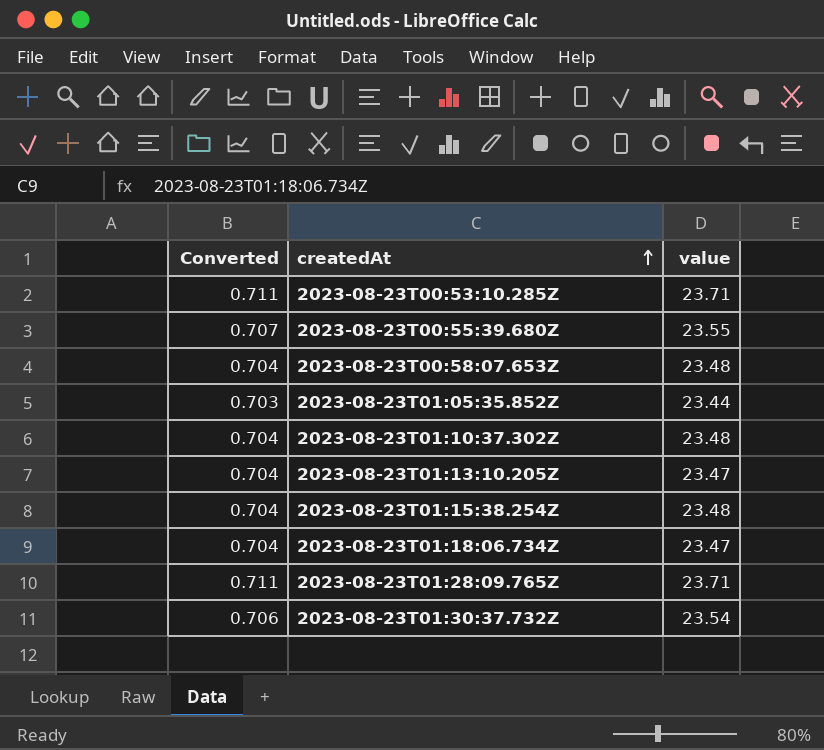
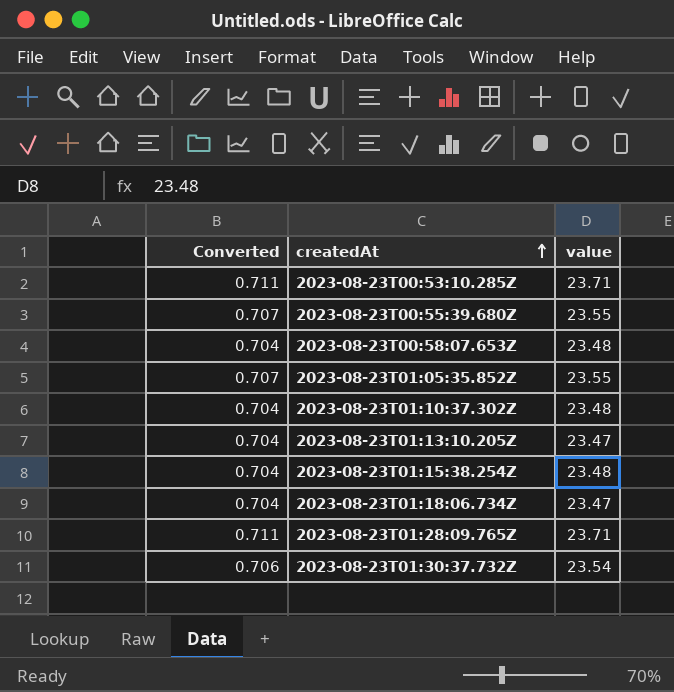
2023-08-23T01:05:35.852Z | Converted: 0.703 -> 0.707
2023-08-23T01:05:35.852Z | value: 23.44 -> 23.55

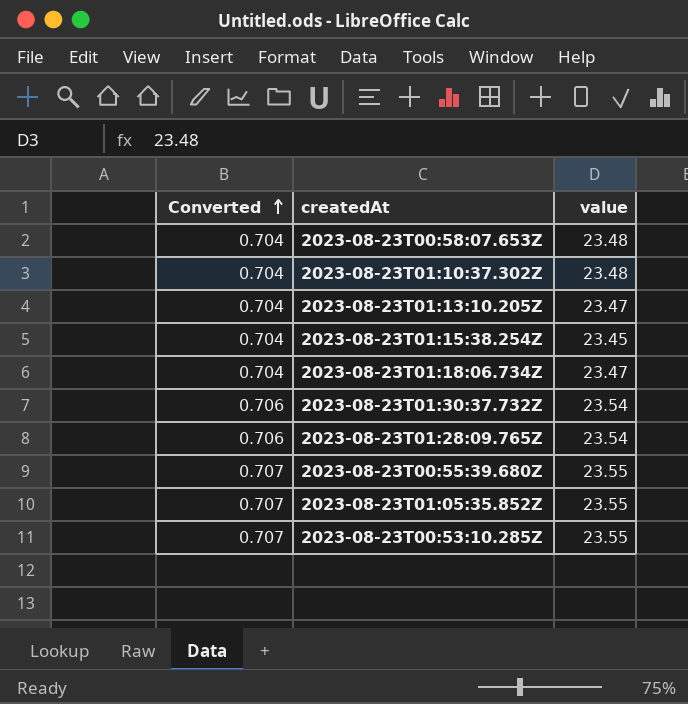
row order: createdAt ascending -> Converted ascending
2023-08-23T01:15:38.254Z | value: 23.48 -> 23.45
2023-08-23T01:28:09.765Z | Converted: 0.711 -> 0.706
2023-08-23T01:28:09.765Z | value: 23.71 -> 23.54
2023-08-23T00:53:10.285Z | Converted: 0.711 -> 0.707
2023-08-23T00:53:10.285Z | value: 23.71 -> 23.55

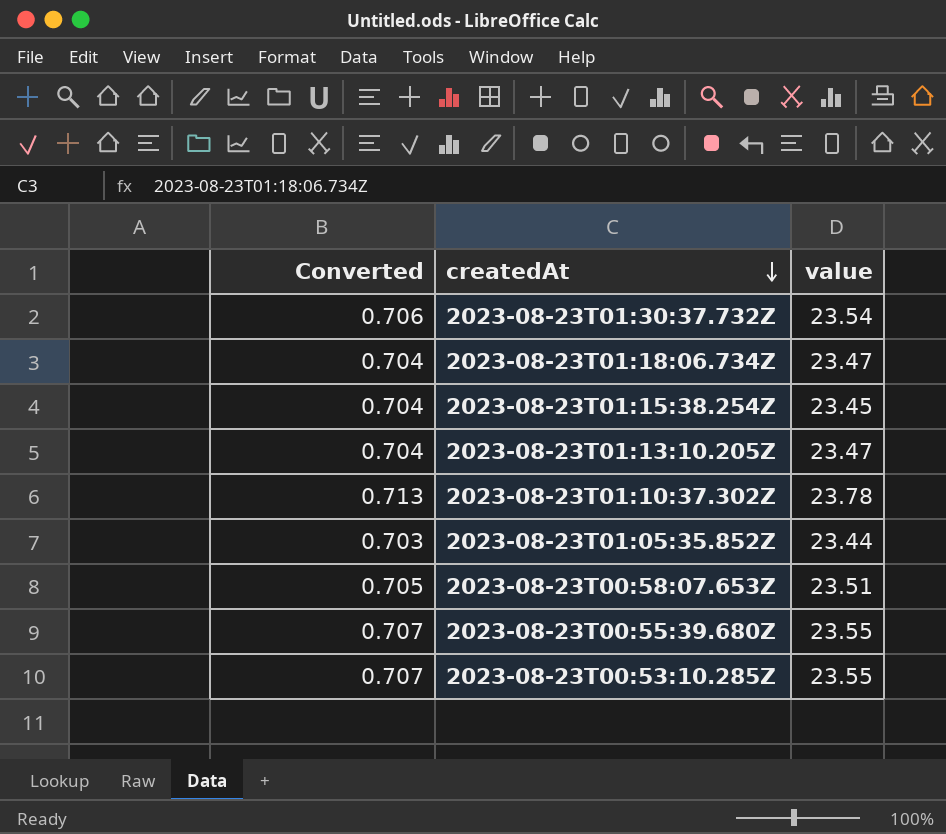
row order: Converted ascending -> createdAt descending
row 2023-08-23T01:28:09.765Z: 0.706 | 23.54 -> none
2023-08-23T01:10:37.302Z | Converted: 0.704 -> 0.713
2023-08-23T01:10:37.302Z | value: 23.48 -> 23.78
2023-08-23T01:05:35.852Z | Converted: 0.707 -> 0.703
2023-08-23T01:05:35.852Z | value: 23.55 -> 23.44
2023-08-23T00:58:07.653Z | Converted: 0.704 -> 0.705
2023-08-23T00:58:07.653Z | value: 23.48 -> 23.51

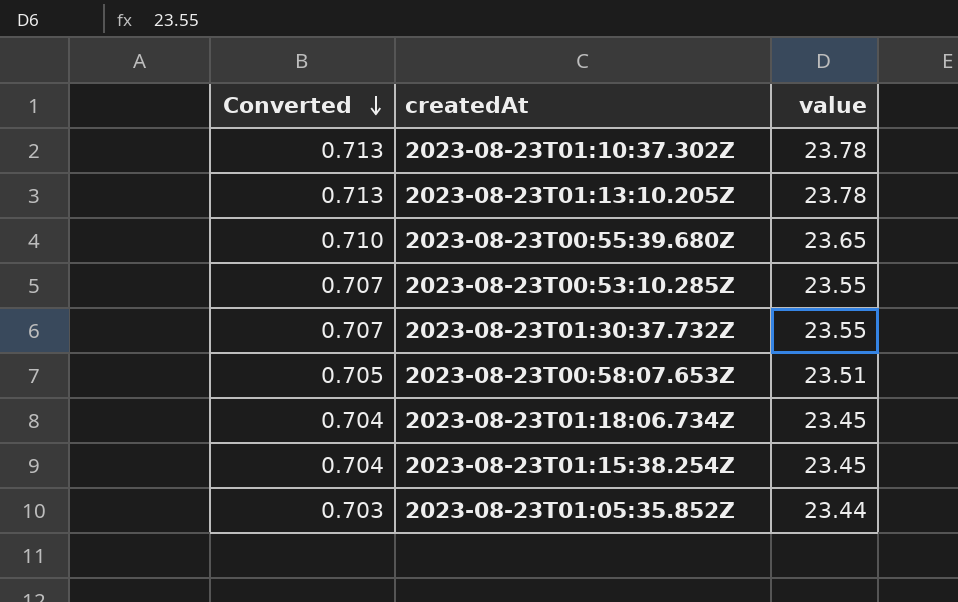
row order: createdAt descending -> Converted descending
2023-08-23T01:13:10.205Z | Converted: 0.704 -> 0.713
2023-08-23T01:13:10.205Z | value: 23.47 -> 23.78
2023-08-23T00:55:39.680Z | Converted: 0.707 -> 0.710
2023-08-23T00:55:39.680Z | value: 23.55 -> 23.65
2023-08-23T01:30:37.732Z | Converted: 0.706 -> 0.707
2023-08-23T01:30:37.732Z | value: 23.54 -> 23.55
2023-08-23T01:18:06.734Z | value: 23.47 -> 23.45

